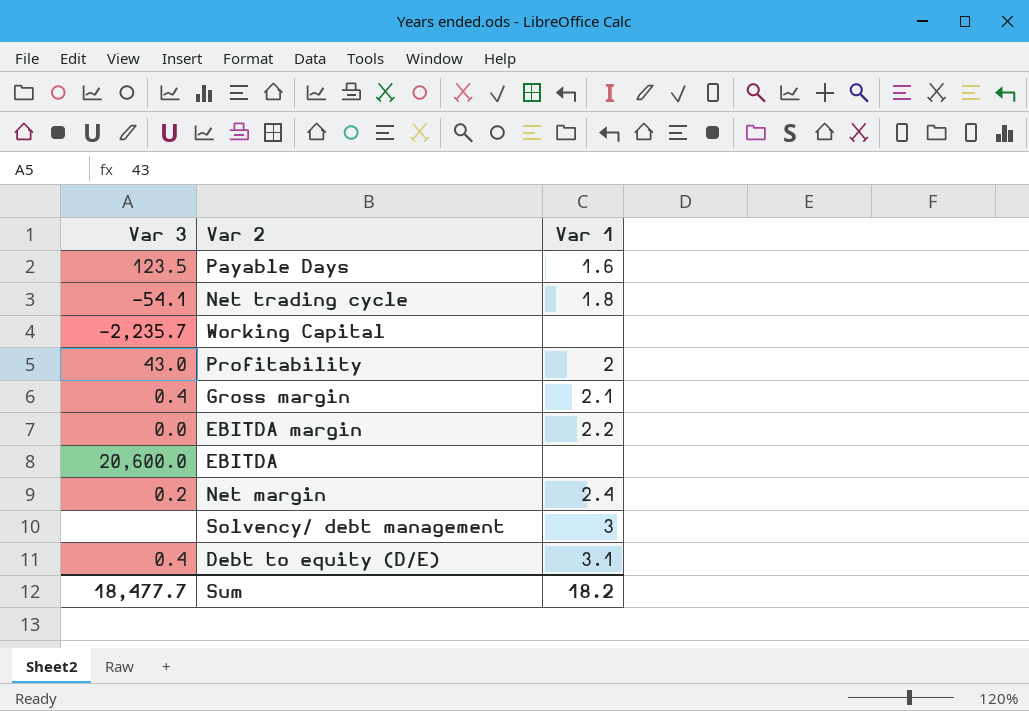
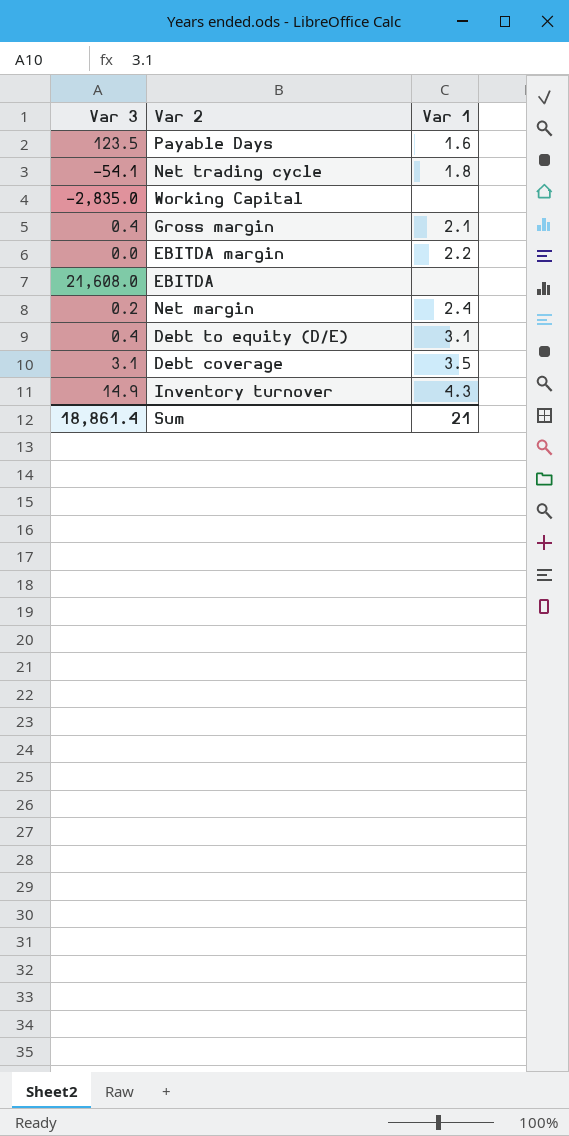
row Profitability: 43.0 | 2 -> none
row Solvency/ debt management: none | 3 -> none
Working Capital | Var 3: -2,235.7 -> -2,835.0
EBITDA | Var 3: 20,600.0 -> 21,608.0
row Debt coverage: none -> 3.1 | 3.5
row Inventory turnover: none -> 14.9 | 4.3
Sum | Var 3: 18,477.7 -> 18,861.4
Sum | Var 1: 18.2 -> 21

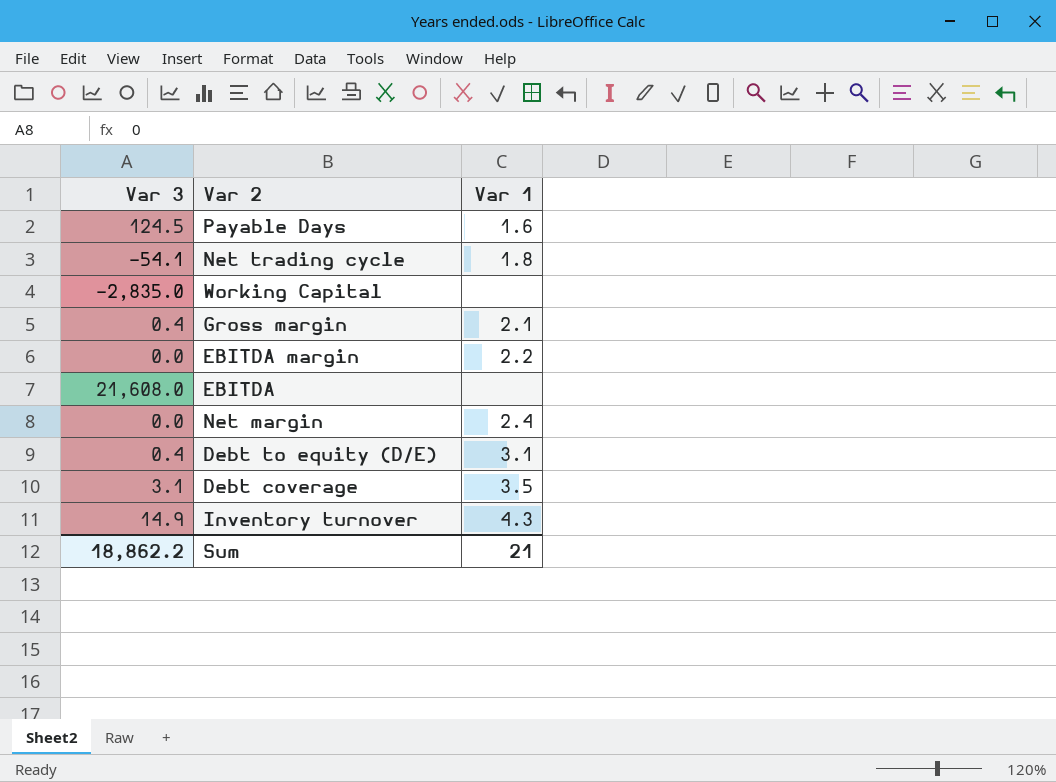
Payable Days | Var 3: 123.5 -> 124.5
Net margin | Var 3: 0.2 -> 0.0
Sum | Var 3: 18,861.4 -> 18,862.2

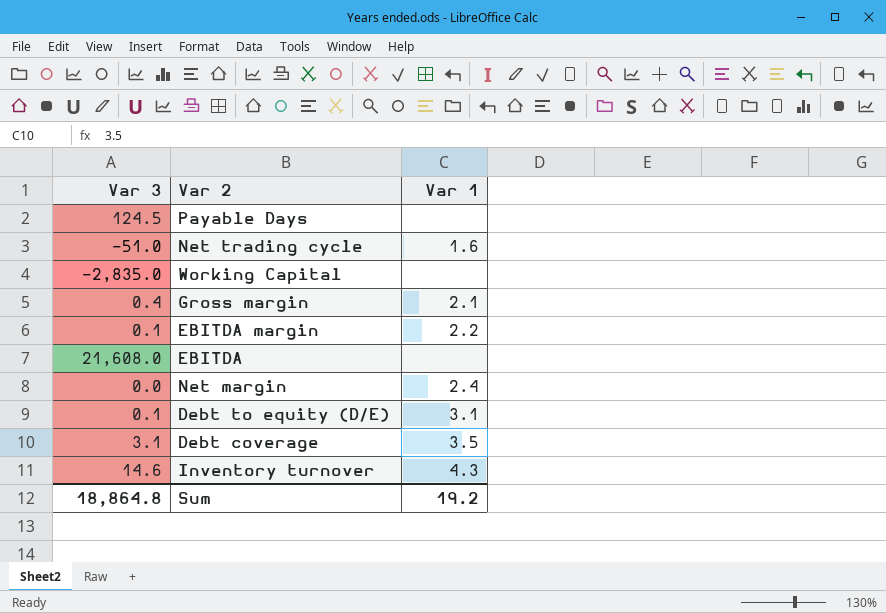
Payable Days | Var 1: 1.6 -> none
Net trading cycle | Var 3: -54.1 -> -51.0
Net trading cycle | Var 1: 1.8 -> 1.6
EBITDA margin | Var 3: 0.0 -> 0.1
Debt to equity (D/E) | Var 3: 0.4 -> 0.1
Inventory turnover | Var 3: 14.9 -> 14.6
Sum | Var 3: 18,862.2 -> 18,864.8
Sum | Var 1: 21 -> 19.2

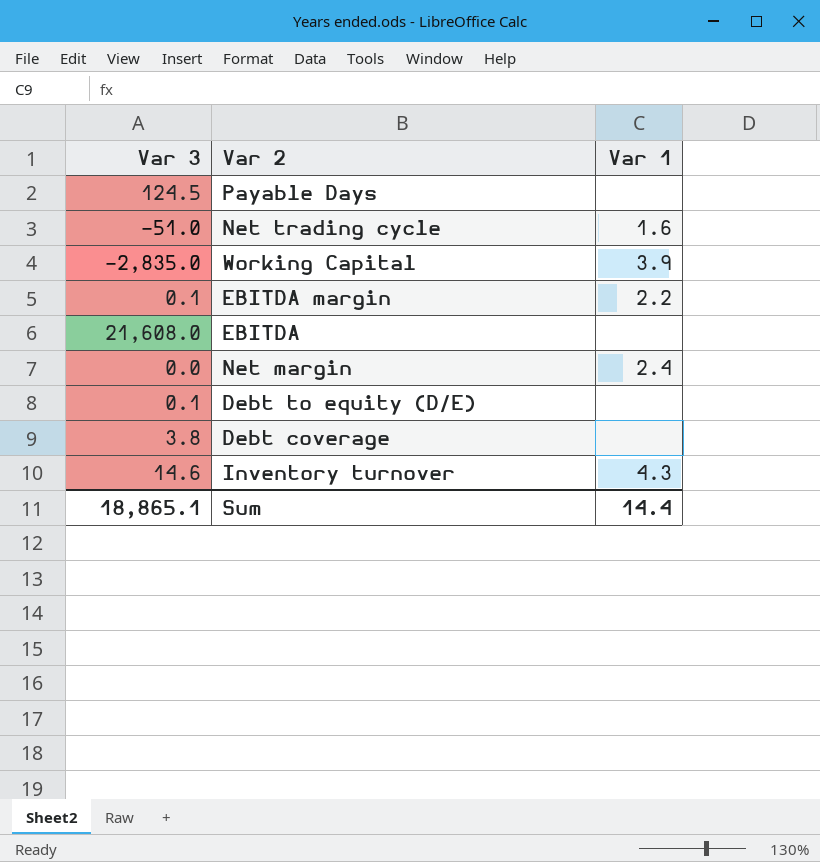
row Gross margin: 0.4 | 2.1 -> none
Working Capital | Var 1: none -> 3.9
Debt to equity (D/E) | Var 1: 3.1 -> none
Debt coverage | Var 3: 3.1 -> 3.8
Debt coverage | Var 1: 3.5 -> none
Sum | Var 3: 18,864.8 -> 18,865.1
Sum | Var 1: 19.2 -> 14.4

